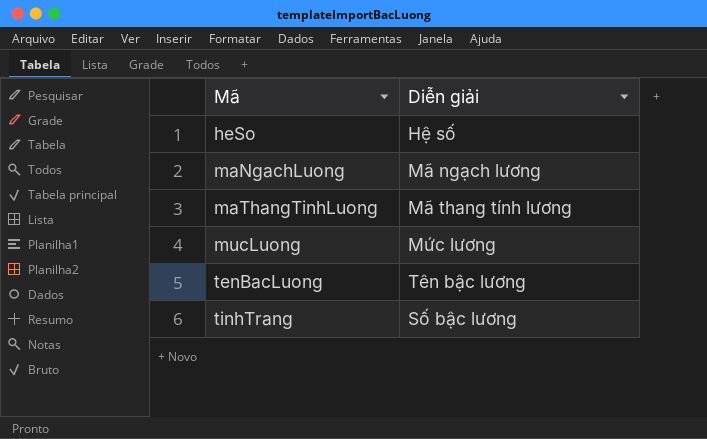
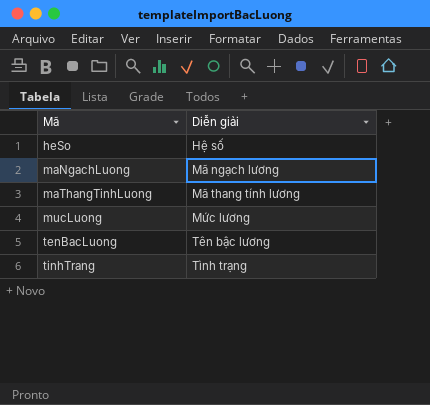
tinhTrang | Diễn giải: Số bậc lương -> Tình trạng

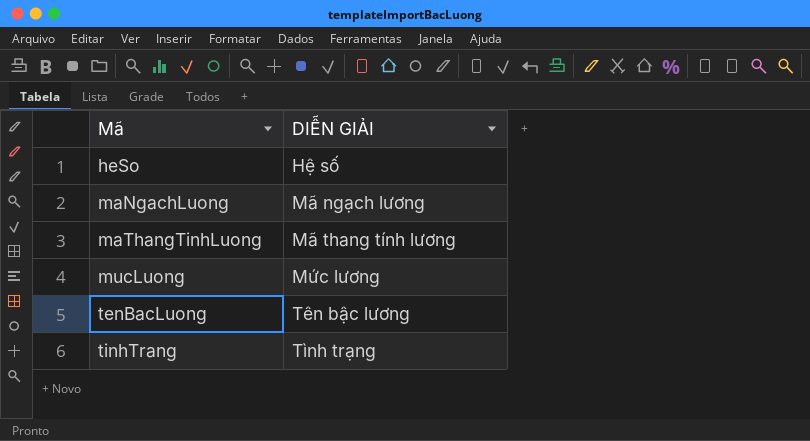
column name: Diễn giải -> DIỄN GIẢI

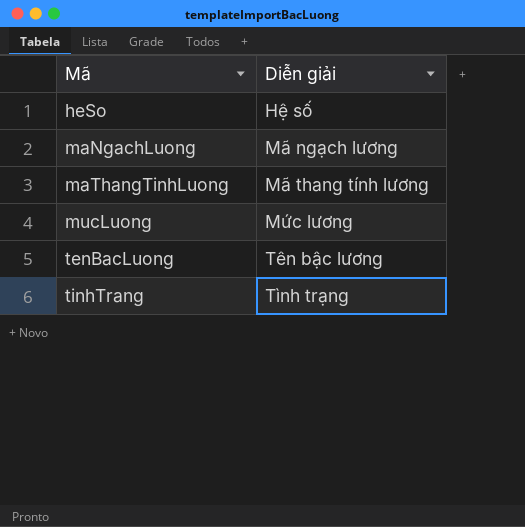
column name: DIỄN GIẢI -> Diễn giải

